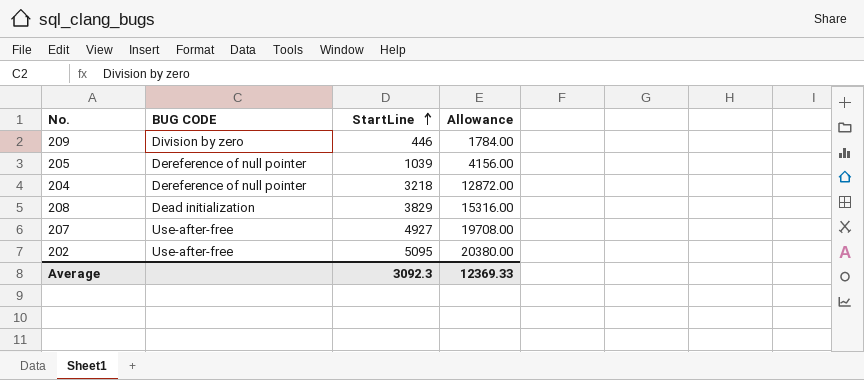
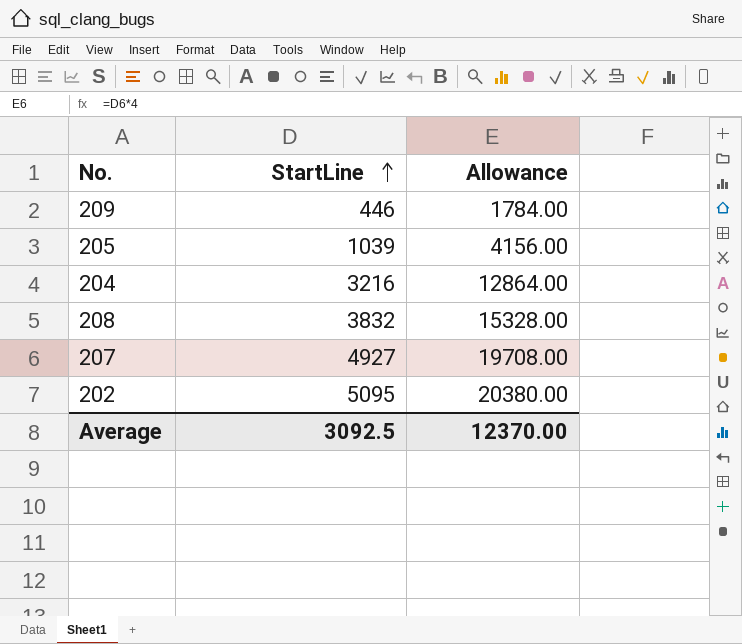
column BUG CODE | position: 2 -> none
204 | StartLine: 3218 -> 3216
204 | Allowance: 12872.00 -> 12864.00
208 | StartLine: 3829 -> 3832
208 | Allowance: 15316.00 -> 15328.00
Average | StartLine: 3092.3 -> 3092.5
Average | Allowance: 12369.33 -> 12370.00

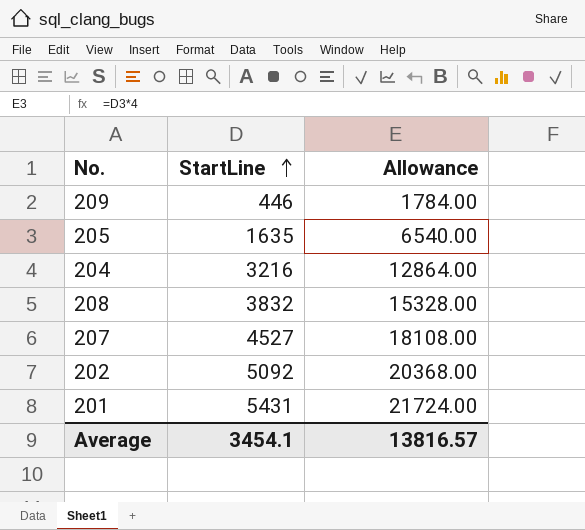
205 | StartLine: 1039 -> 1635
205 | Allowance: 4156.00 -> 6540.00
207 | StartLine: 4927 -> 4527
207 | Allowance: 19708.00 -> 18108.00
202 | StartLine: 5095 -> 5092
202 | Allowance: 20380.00 -> 20368.00
row 201: none -> 5431 | 21724.00
Average | StartLine: 3092.5 -> 3454.1
Average | Allowance: 12370.00 -> 13816.57

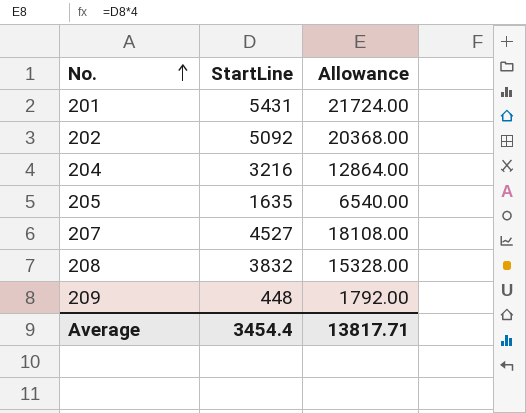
row order: StartLine ascending -> No. ascending
209 | StartLine: 446 -> 448
209 | Allowance: 1784.00 -> 1792.00
Average | StartLine: 3454.1 -> 3454.4
Average | Allowance: 13816.57 -> 13817.71

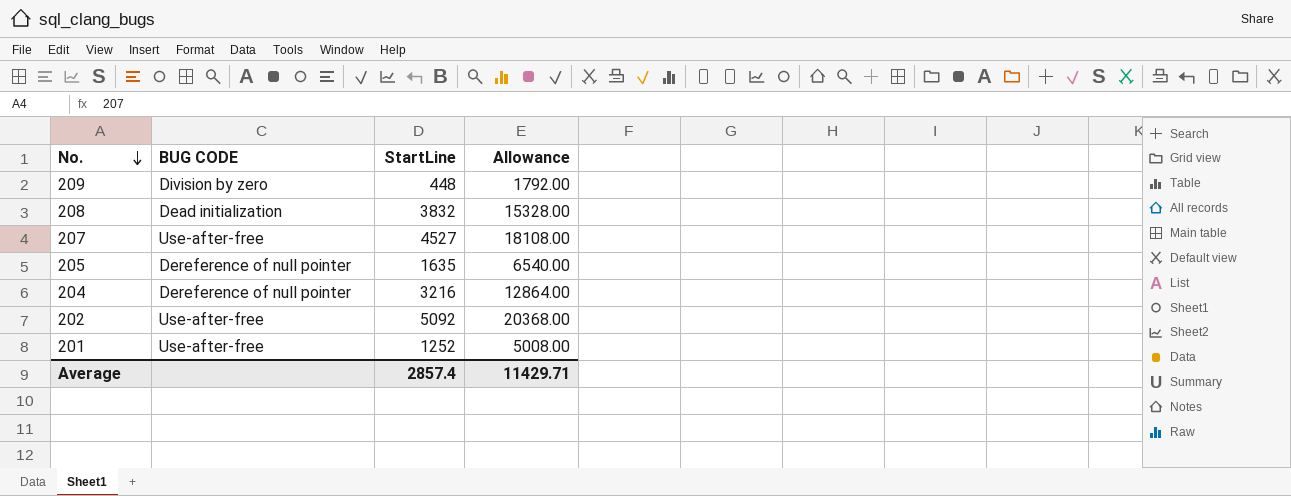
row order: No. ascending -> No. descending
column BUG CODE | position: none -> 2
201 | StartLine: 5431 -> 1252
201 | Allowance: 21724.00 -> 5008.00
Average | StartLine: 3454.4 -> 2857.4
Average | Allowance: 13817.71 -> 11429.71

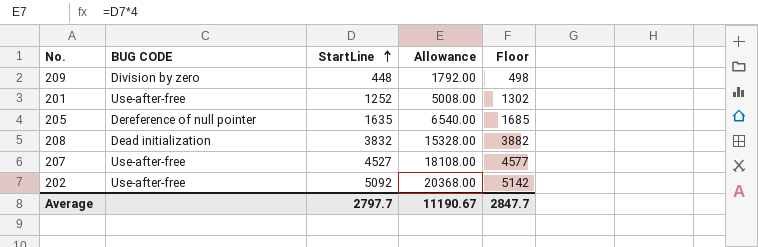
row order: No. descending -> StartLine ascending
column Floor | formula: none -> [StartLine] + 50
row 204: Dereference of null pointer | 3216 | 12864.00 -> none
Average | StartLine: 2857.4 -> 2797.7
Average | Allowance: 11429.71 -> 11190.67

